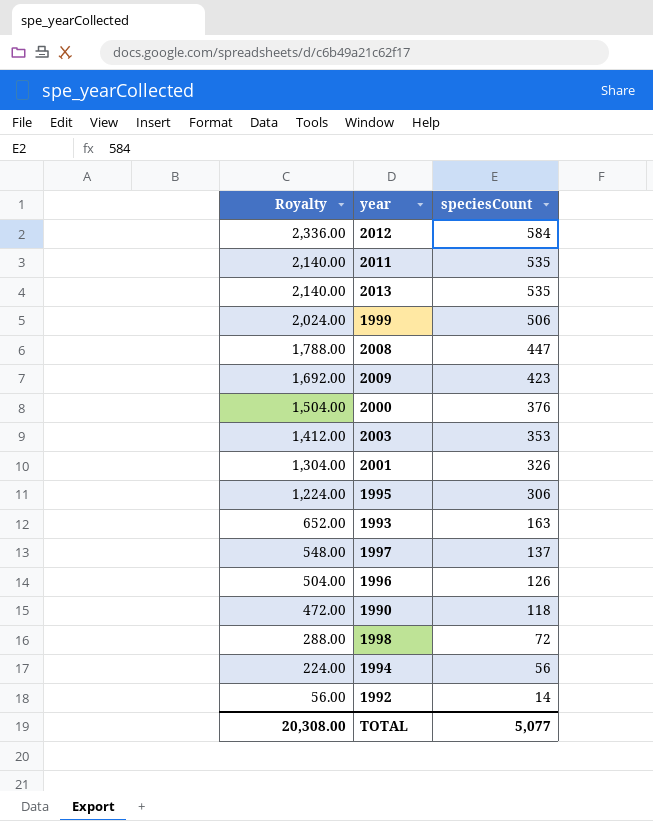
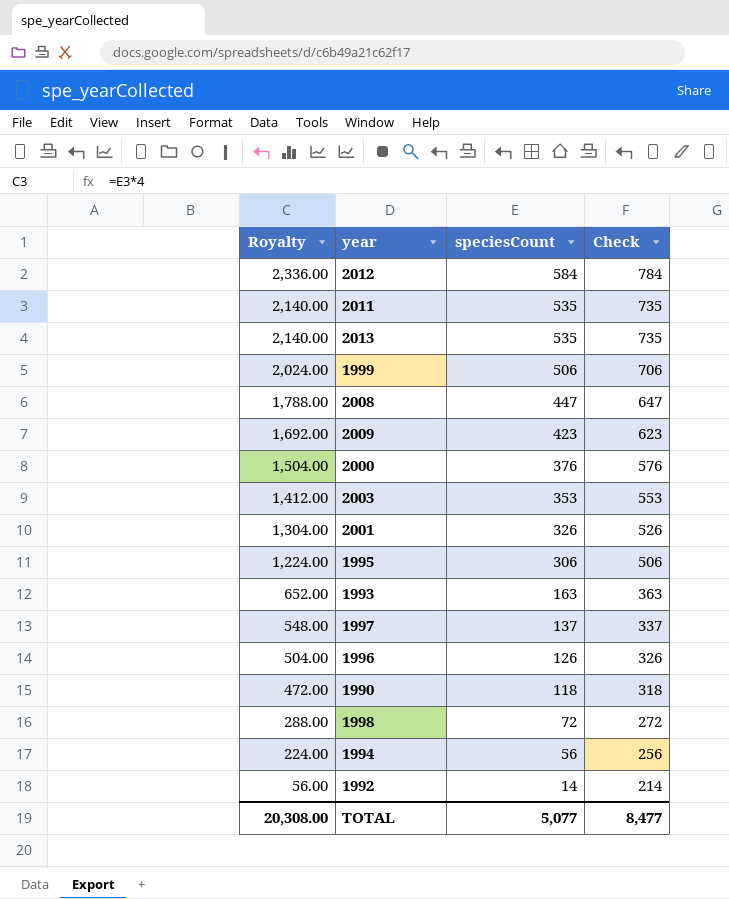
column Check | formula: none -> [speciesCount] + 200

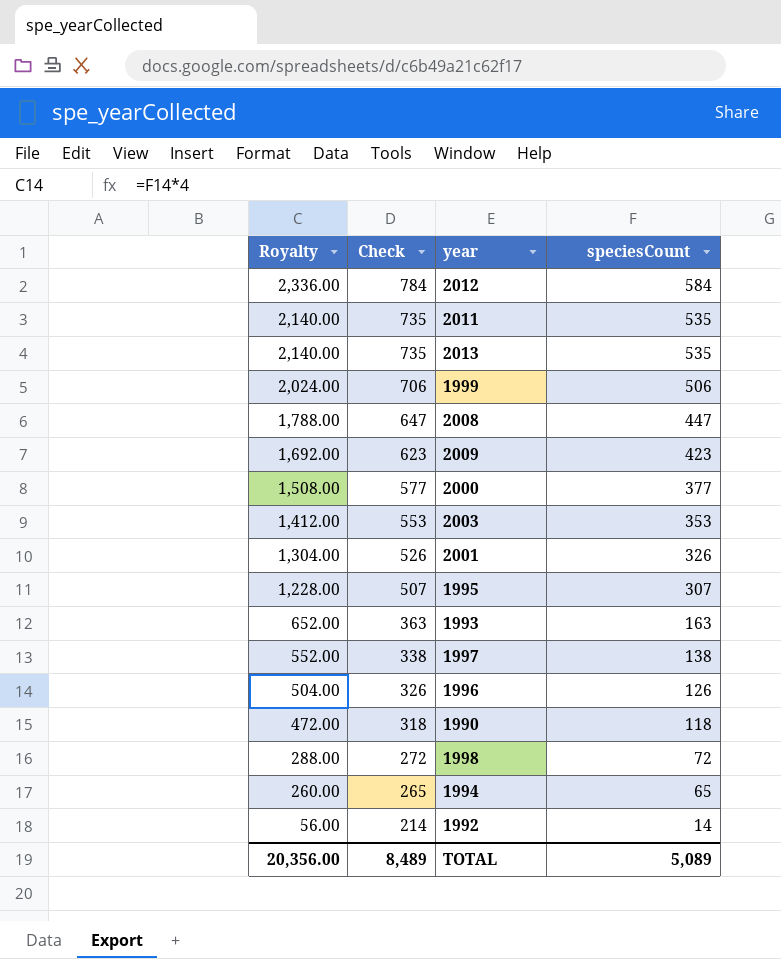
column Check | position: 4 -> 2
2000 | Royalty: 1,504.00 -> 1,508.00
2000 | Check: 576 -> 577
2000 | speciesCount: 376 -> 377
1995 | Royalty: 1,224.00 -> 1,228.00
1995 | Check: 506 -> 507
1995 | speciesCount: 306 -> 307
1997 | Royalty: 548.00 -> 552.00
1997 | Check: 337 -> 338
1997 | speciesCount: 137 -> 138
1994 | Royalty: 224.00 -> 260.00
1994 | Check: 256 -> 265
1994 | speciesCount: 56 -> 65
TOTAL | Royalty: 20,308.00 -> 20,356.00
TOTAL | Check: 8,477 -> 8,489
TOTAL | speciesCount: 5,077 -> 5,089

